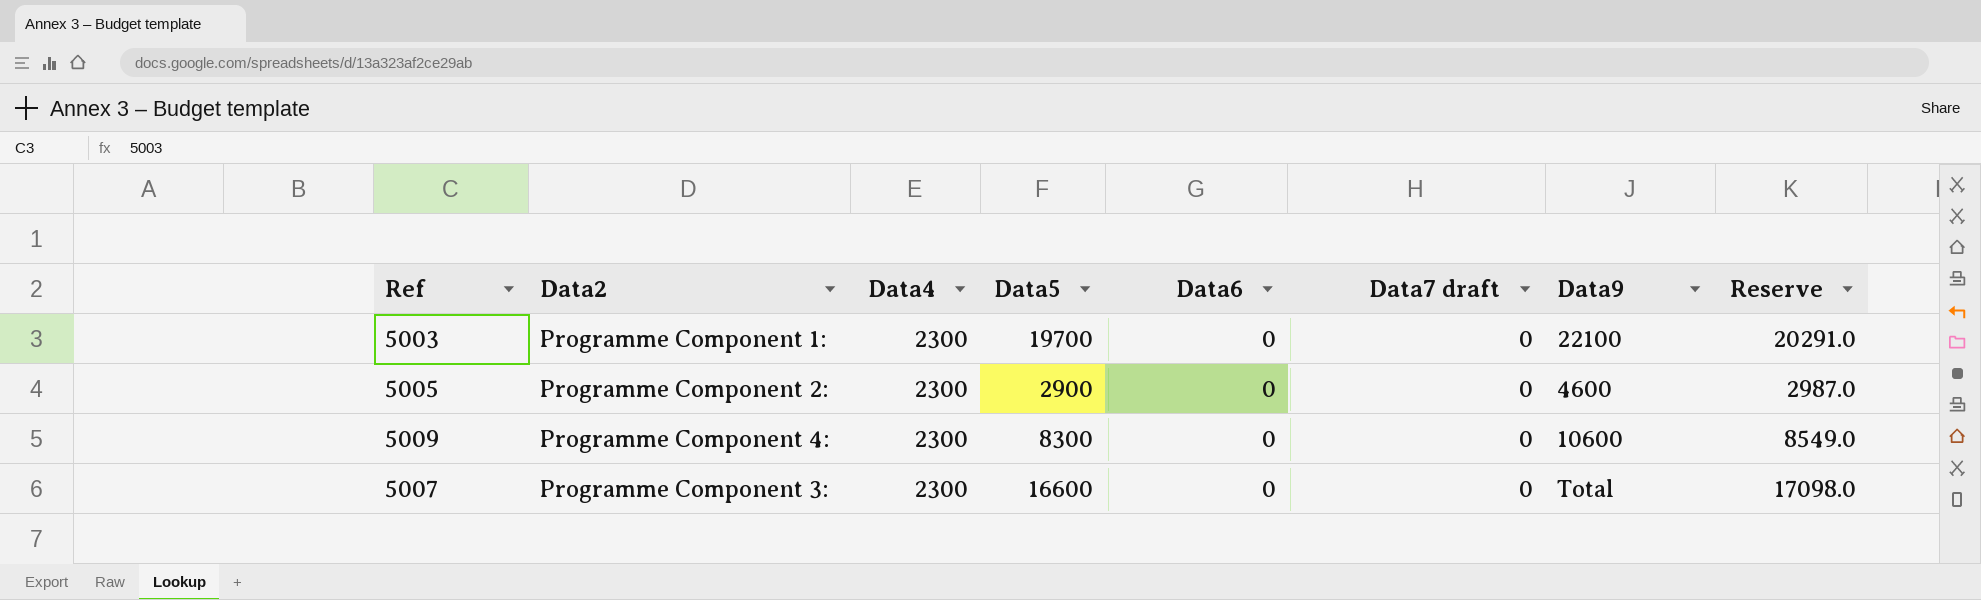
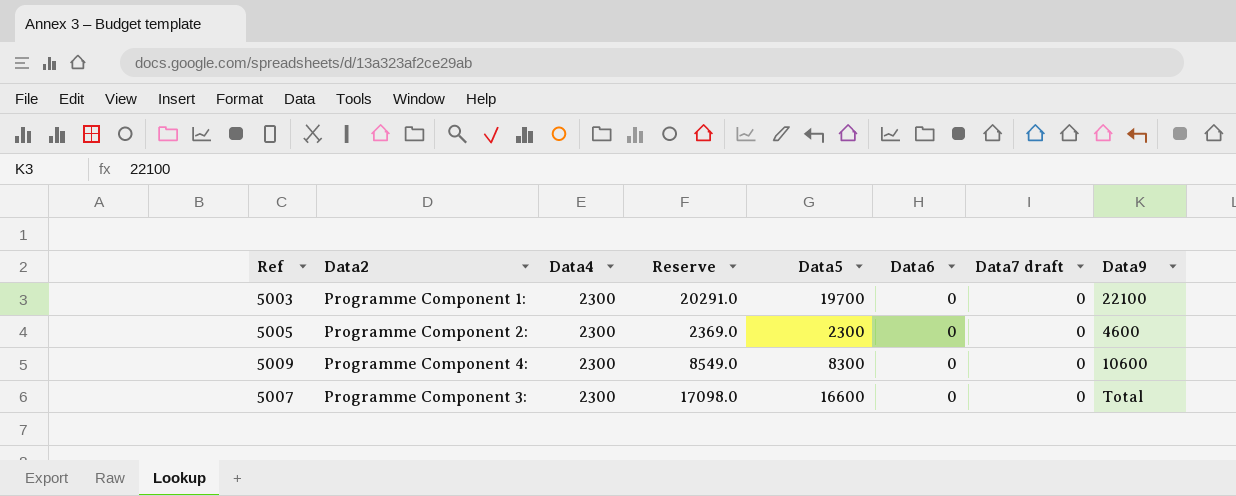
column Reserve | position: 8 -> 4
5005 | Reserve: 2987.0 -> 2369.0
5005 | Data5: 2900 -> 2300

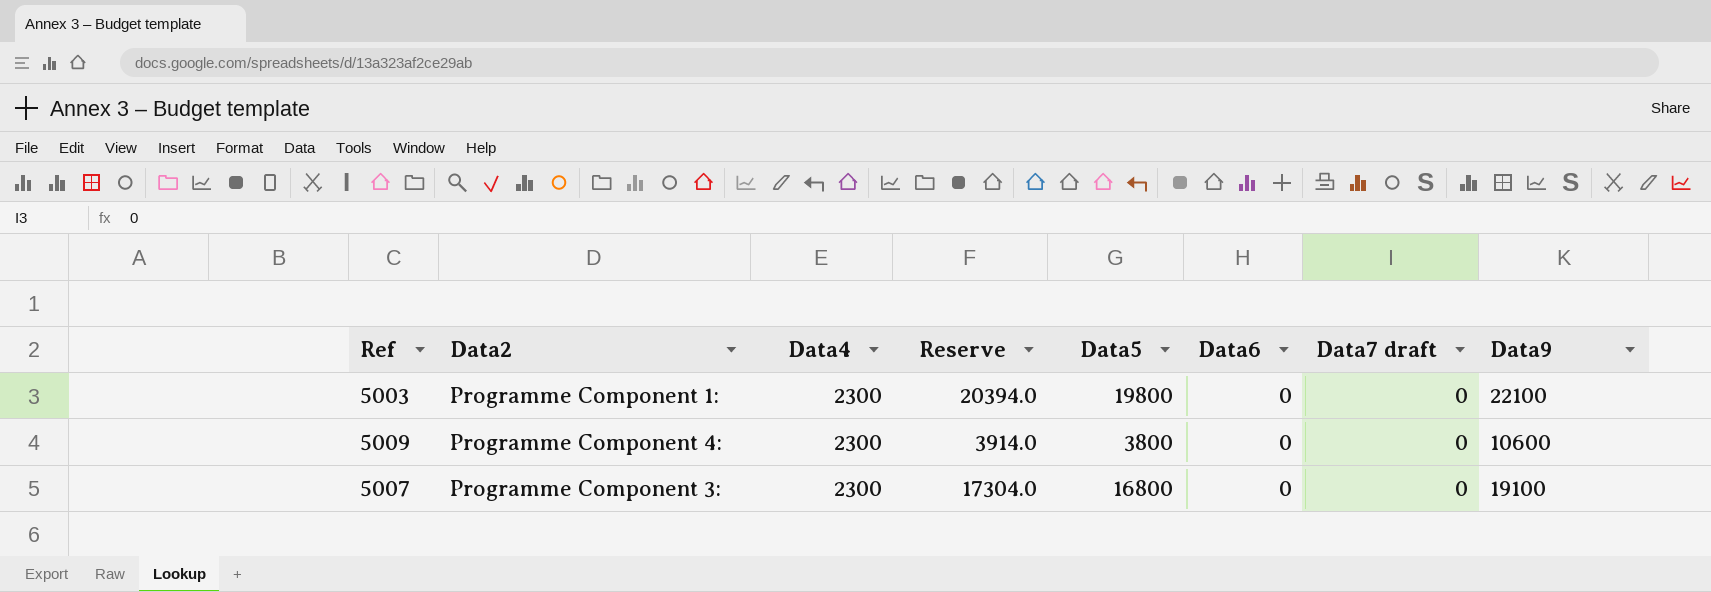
row 5005: Programme Component 2: | 2300 | 2369.0 | 2300 | 0 | 0 | 4600 -> none
5003 | Reserve: 20291.0 -> 20394.0
5003 | Data5: 19700 -> 19800
5009 | Reserve: 8549.0 -> 3914.0
5009 | Data5: 8300 -> 3800
5007 | Reserve: 17098.0 -> 17304.0
5007 | Data5: 16600 -> 16800
5007 | Data9: Total -> 19100

